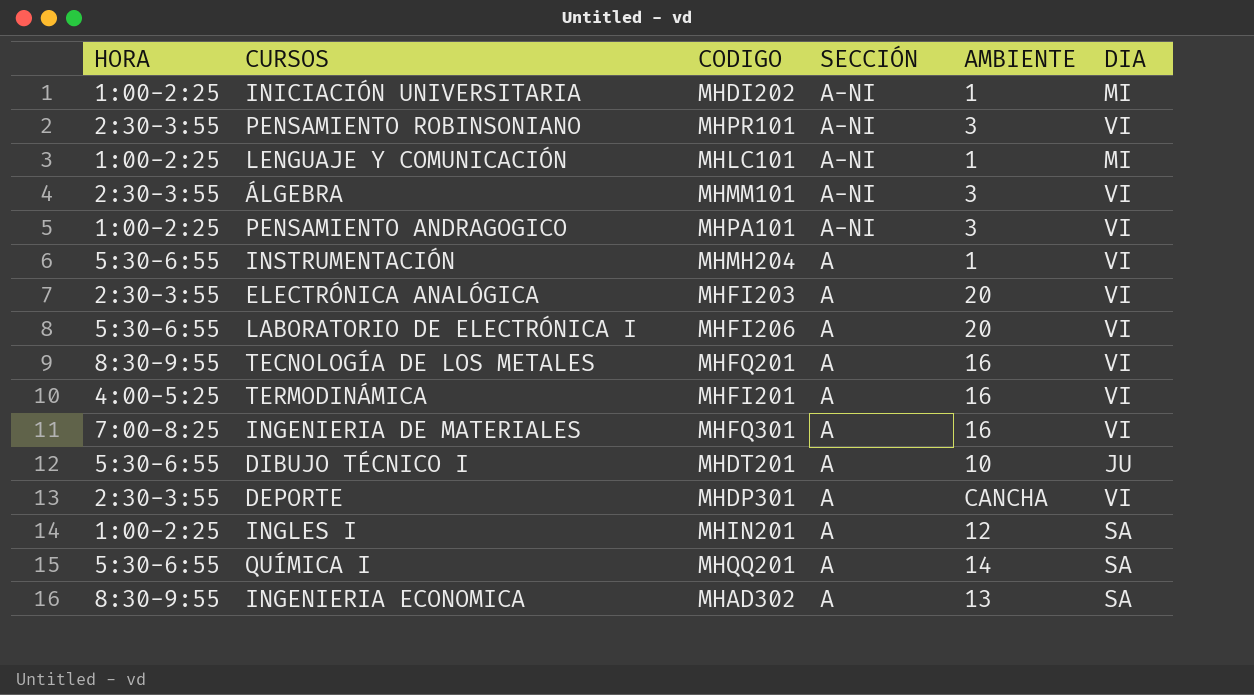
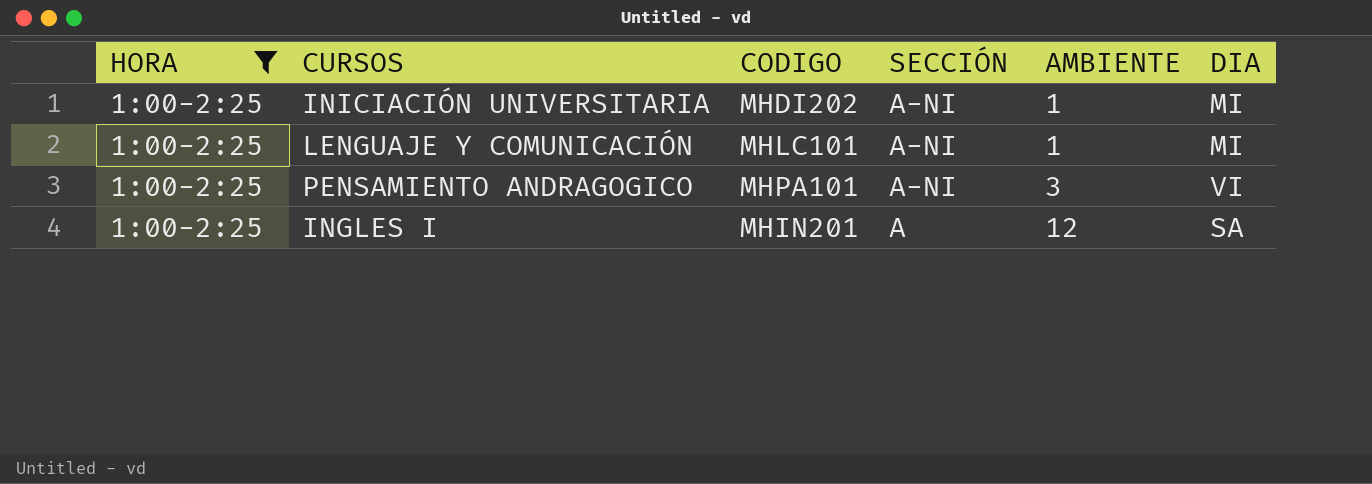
filter: none -> HORA = 1:00-2:25

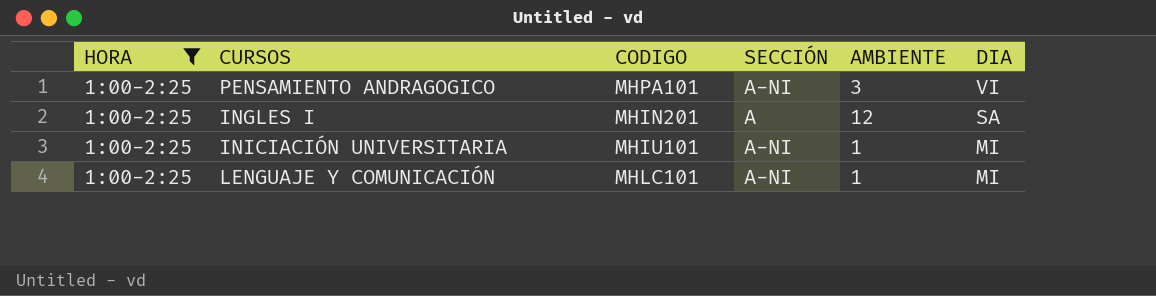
row order: SECCIÓN descending -> DIA descending
INICIACIÓN UNIVERSITARIA | CODIGO: MHDI202 -> MHIU101

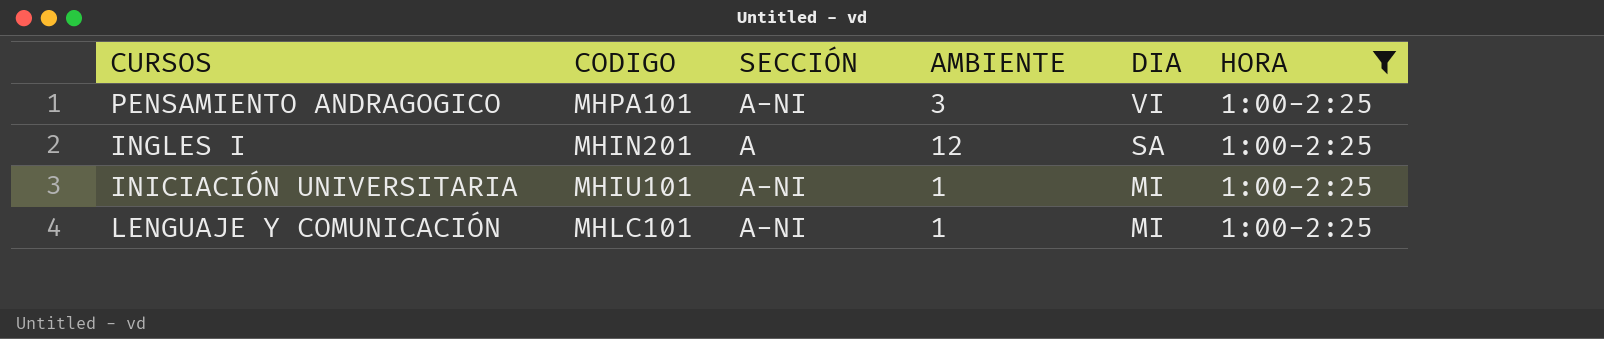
column HORA | position: 1 -> 6

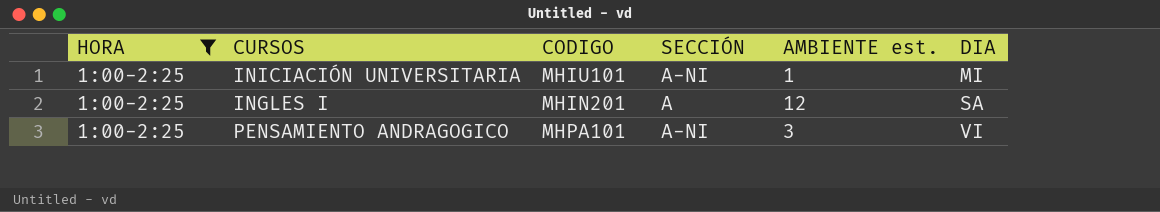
row order: DIA descending -> DIA ascending
column HORA | position: 6 -> 1
column name: AMBIENTE -> AMBIENTE est.
row LENGUAJE Y COMUNICACIÓN: MHLC101 | A-NI | 1 | MI | 1:00-2:25 -> none

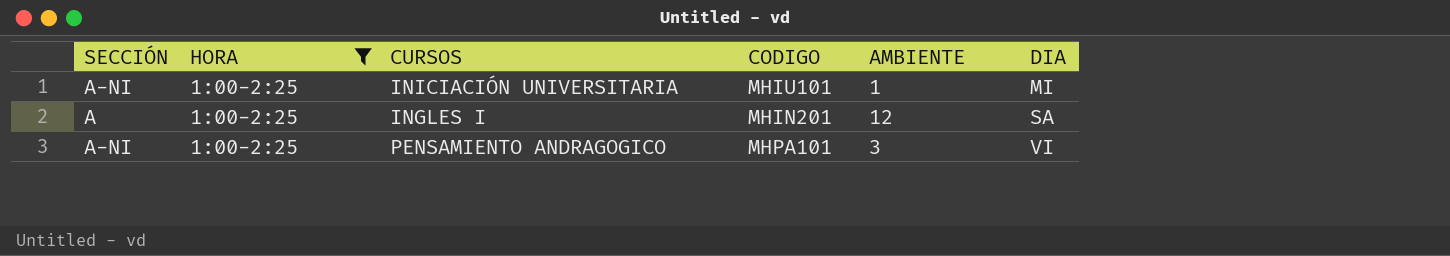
column SECCIÓN | position: 4 -> 1
column name: AMBIENTE est. -> AMBIENTE

